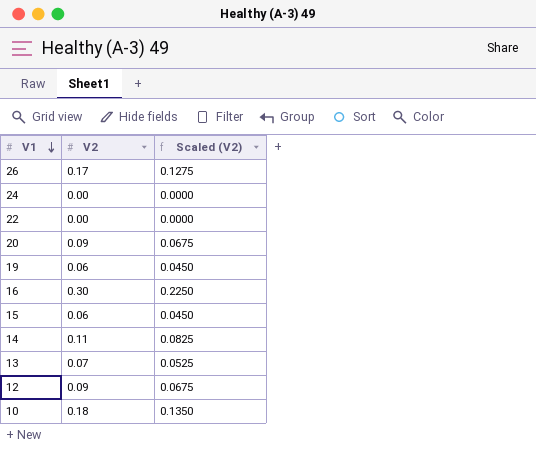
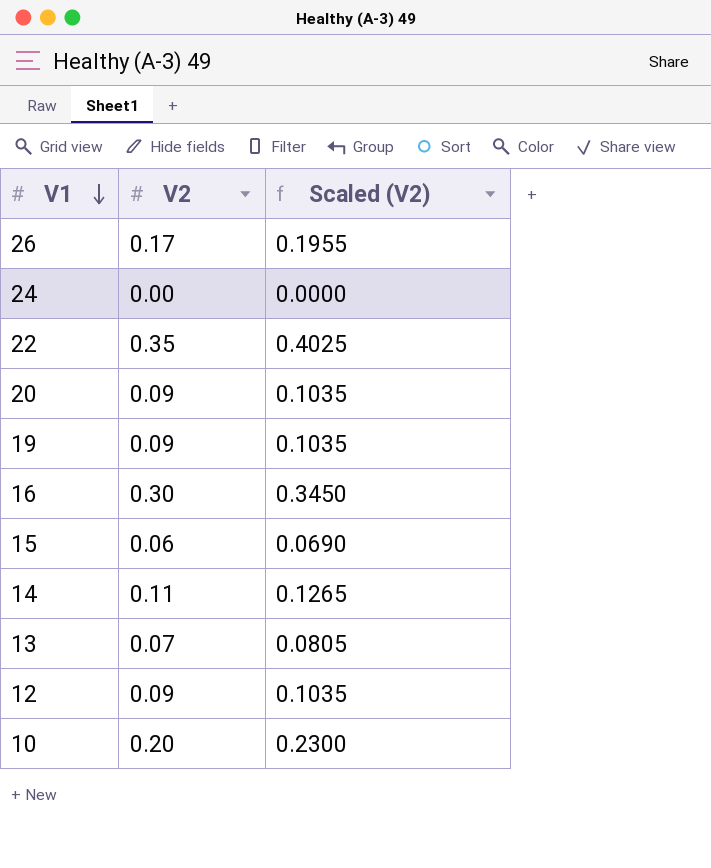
column Scaled (V2) | formula: [V2] * 0.75 -> [V2] * 1.15
22 | V2: 0.00 -> 0.35
19 | V2: 0.06 -> 0.09
10 | V2: 0.18 -> 0.20

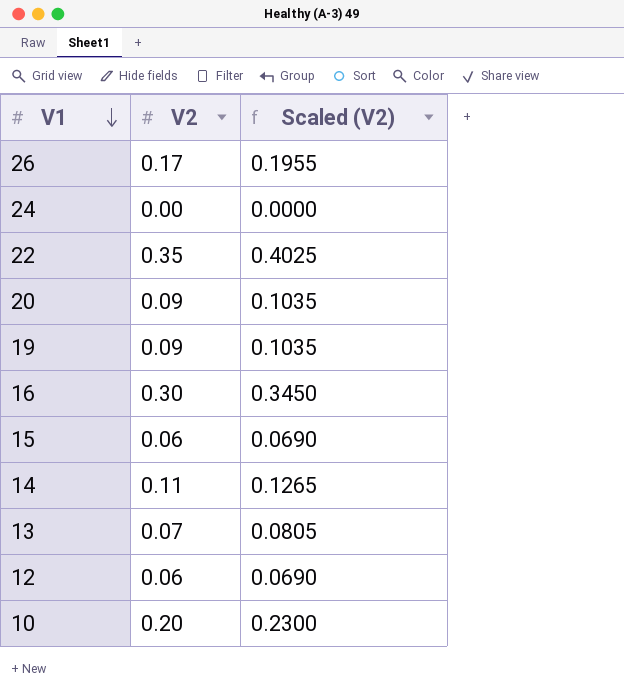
12 | V2: 0.09 -> 0.06
12 | Scaled (V2): 0.1035 -> 0.0690

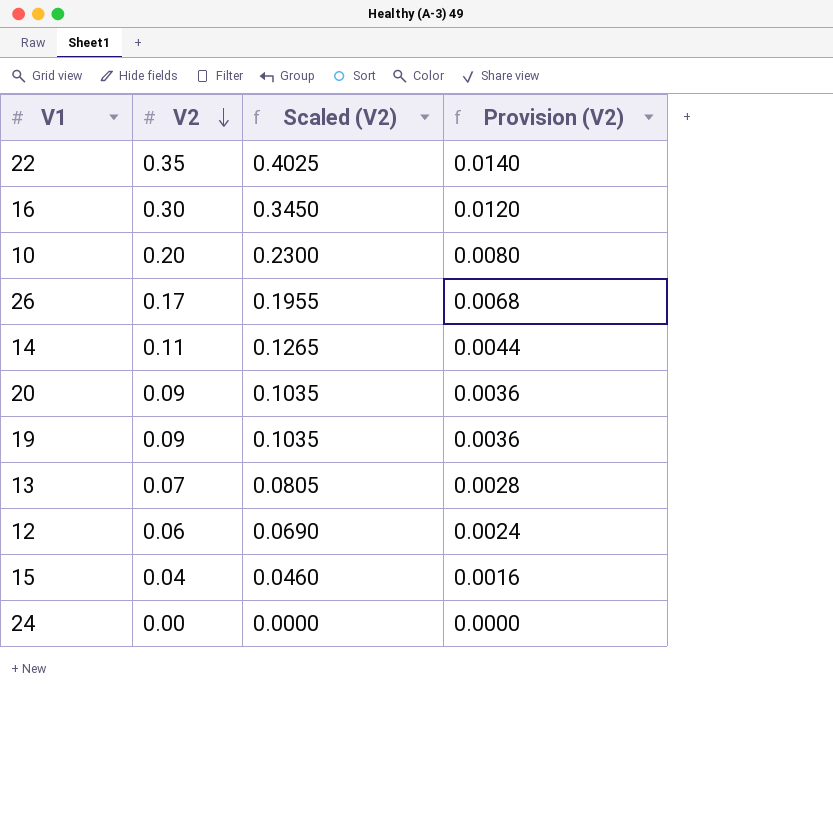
row order: V1 descending -> V2 descending
column Provision (V2) | formula: none -> [V2] * 0.04
15 | V2: 0.06 -> 0.04
15 | Scaled (V2): 0.0690 -> 0.0460

